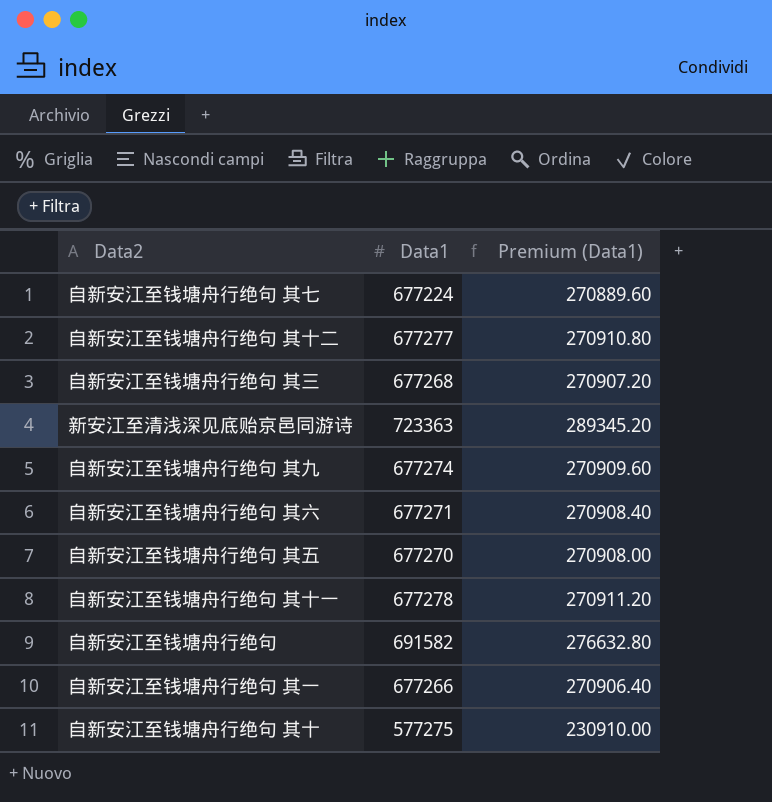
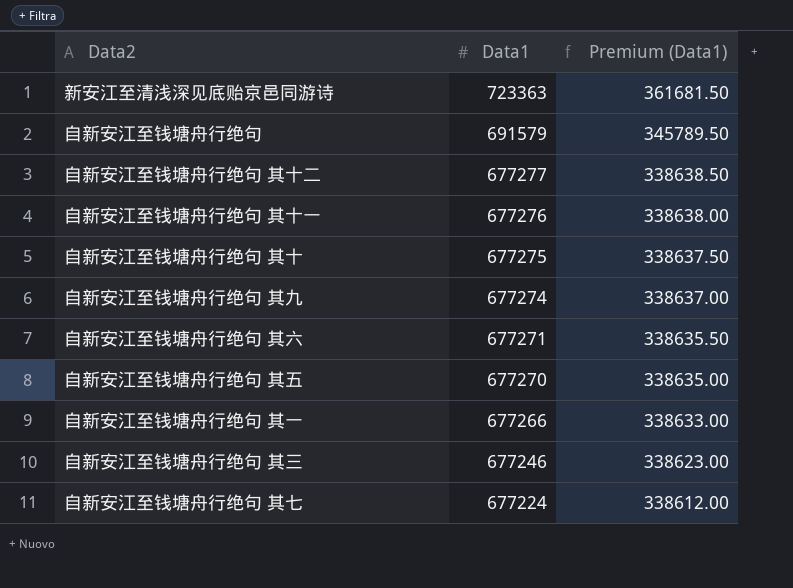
row order: none -> Data1 descending
column Premium (Data1) | formula: [Data1] * 0.4 -> [Data1] * 0.5
自新安江至钱塘舟行绝句 | Data1: 691582 -> 691579
自新安江至钱塘舟行绝句 其十一 | Data1: 677278 -> 677276
自新安江至钱塘舟行绝句 其十 | Data1: 577275 -> 677275
自新安江至钱塘舟行绝句 其三 | Data1: 677268 -> 677246

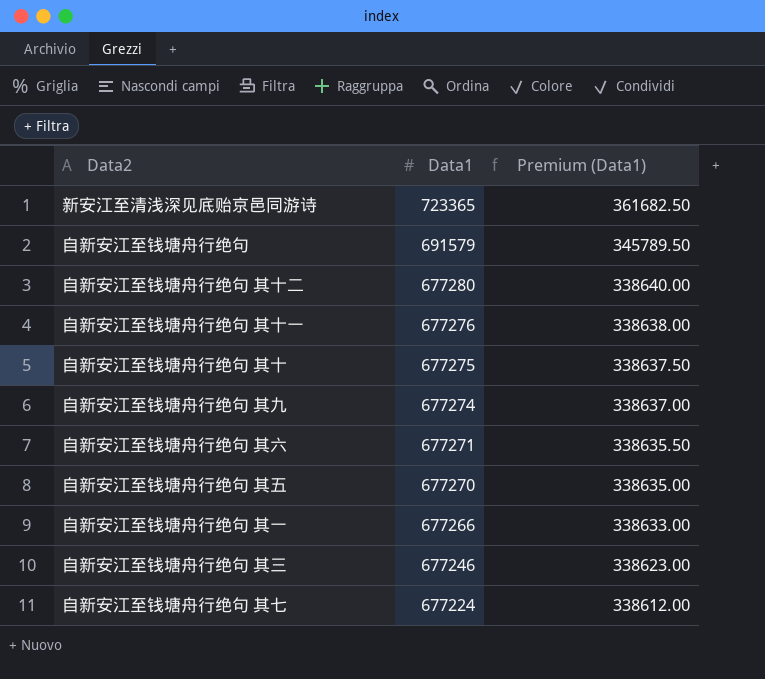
新安江至清浅深见底贻京邑同游诗 | Data1: 723363 -> 723365
新安江至清浅深见底贻京邑同游诗 | Premium (Data1): 361681.50 -> 361682.50
自新安江至钱塘舟行绝句 其十二 | Data1: 677277 -> 677280
自新安江至钱塘舟行绝句 其十二 | Premium (Data1): 338638.50 -> 338640.00

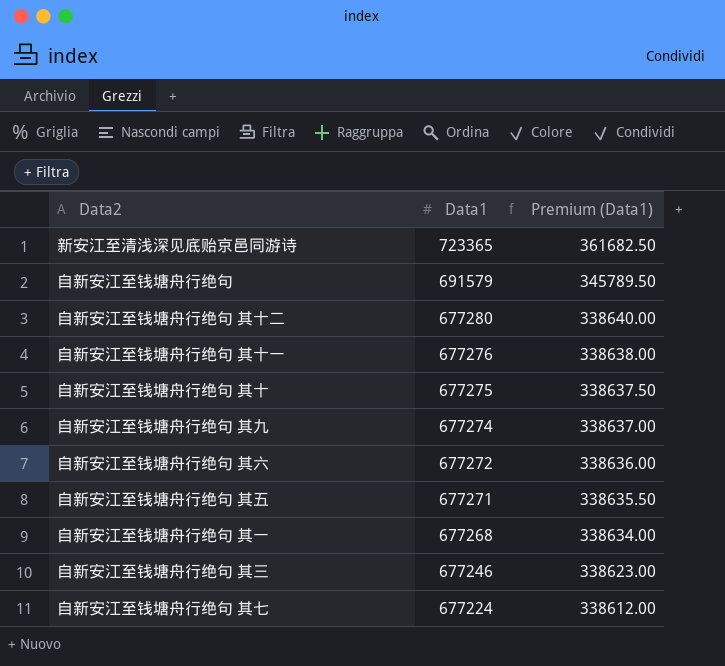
自新安江至钱塘舟行绝句 其六 | Data1: 677271 -> 677272
自新安江至钱塘舟行绝句 其六 | Premium (Data1): 338635.50 -> 338636.00
自新安江至钱塘舟行绝句 其五 | Data1: 677270 -> 677271
自新安江至钱塘舟行绝句 其五 | Premium (Data1): 338635.00 -> 338635.50
自新安江至钱塘舟行绝句 其一 | Data1: 677266 -> 677268
自新安江至钱塘舟行绝句 其一 | Premium (Data1): 338633.00 -> 338634.00

